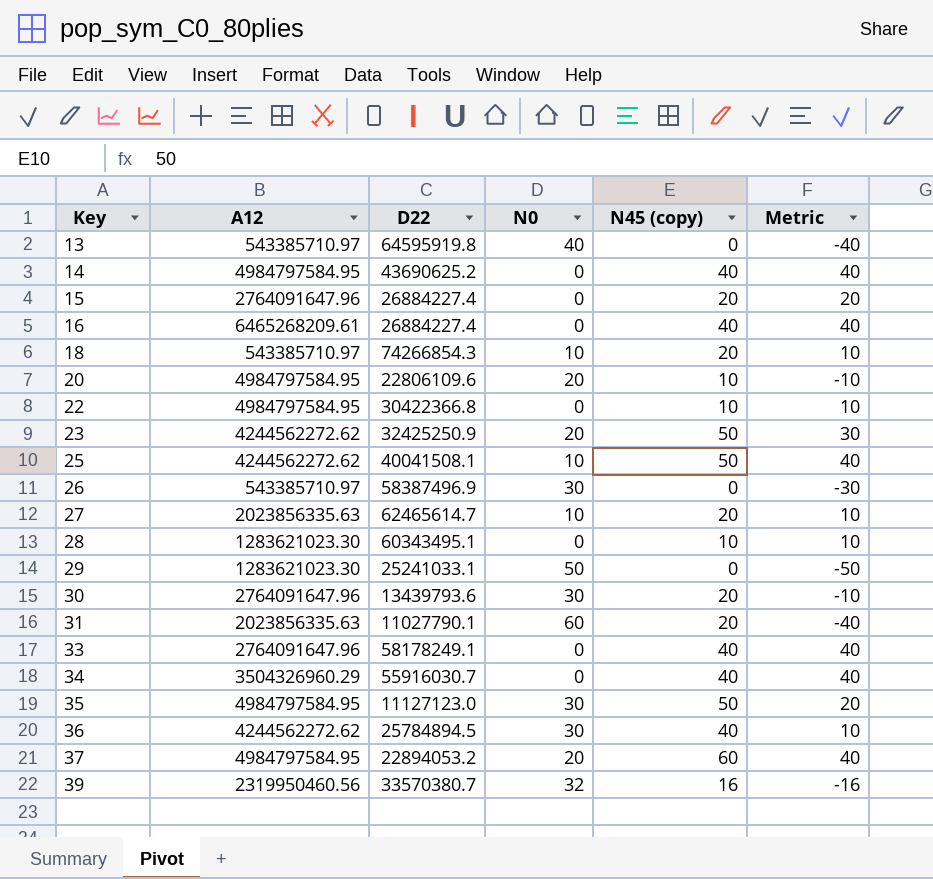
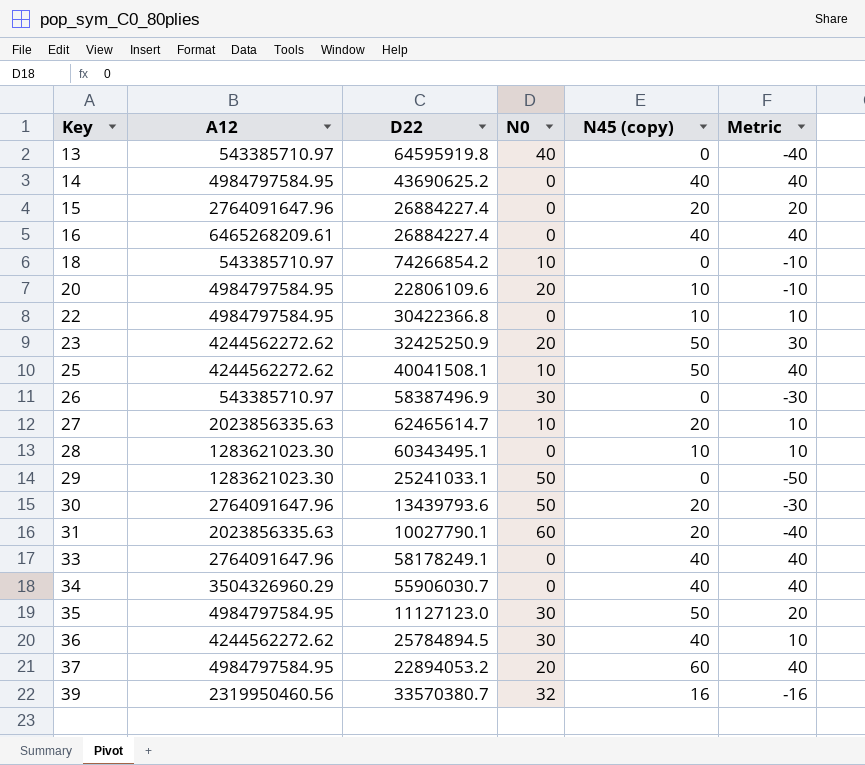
18 | D22: 74266854.3 -> 74266854.2
18 | N45 (copy): 20 -> 0
18 | Metric: 10 -> -10
30 | N0: 30 -> 50
30 | Metric: -10 -> -30
31 | D22: 11027790.1 -> 10027790.1
34 | D22: 55916030.7 -> 55906030.7

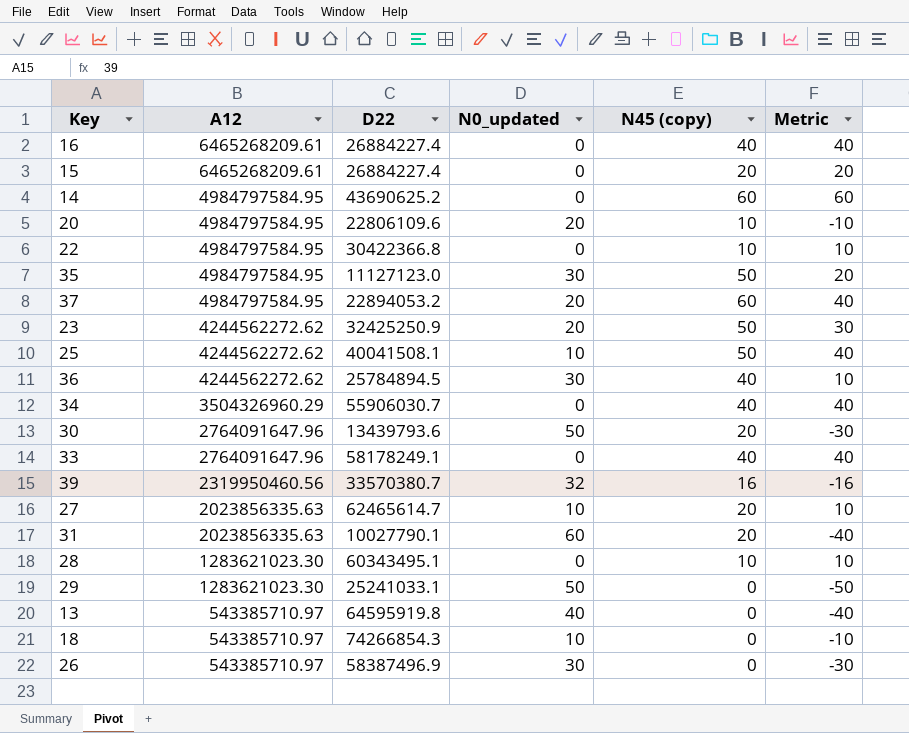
row order: Key ascending -> A12 descending
column name: N0 -> N0_updated
15 | A12: 2764091647.96 -> 6465268209.61
14 | N45 (copy): 40 -> 60
14 | Metric: 40 -> 60
18 | D22: 74266854.2 -> 74266854.3

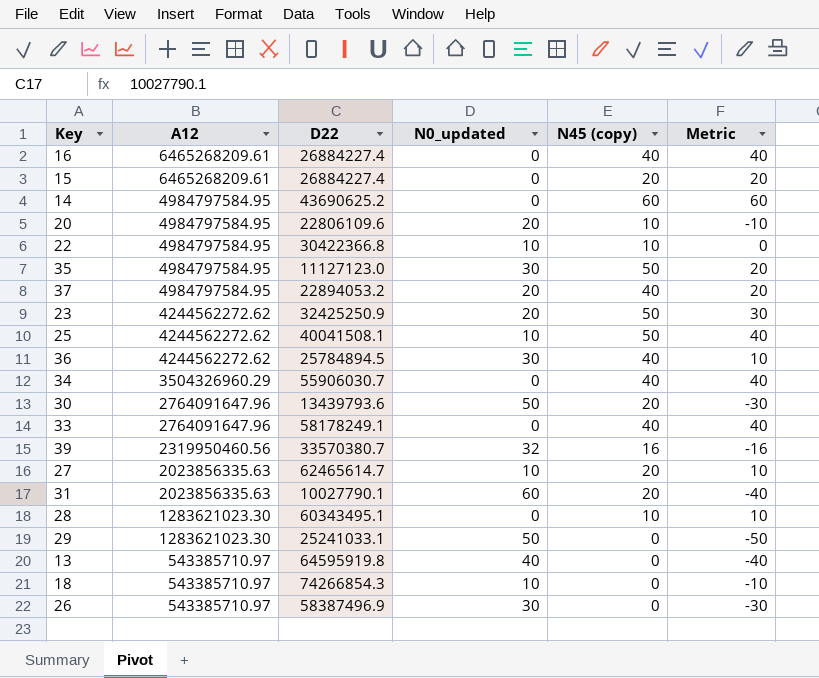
22 | N0_updated: 0 -> 10
22 | Metric: 10 -> 0
37 | N45 (copy): 60 -> 40
37 | Metric: 40 -> 20

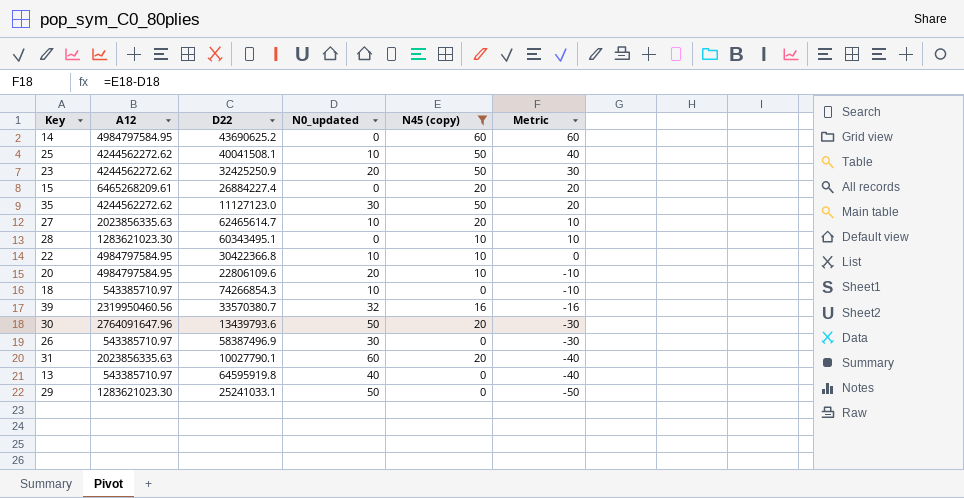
filter: none -> N45 (copy) != 40
row order: A12 descending -> Metric descending
35 | A12: 4984797584.95 -> 4244562272.62

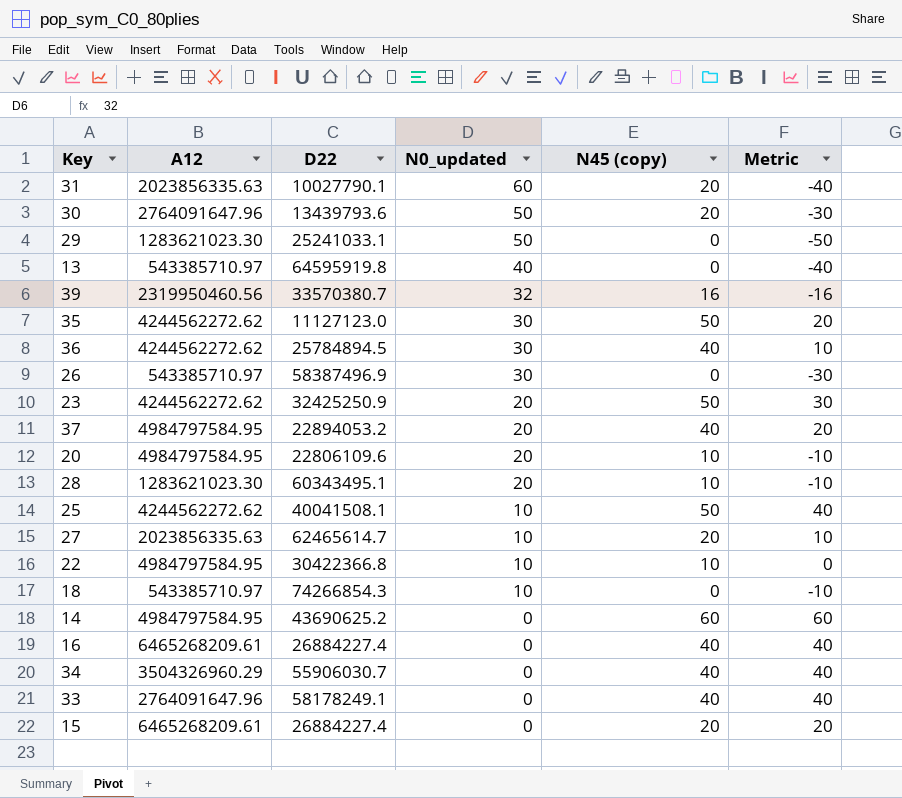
filter: N45 (copy) != 40 -> none
row order: Metric descending -> N0_updated descending
28 | N0_updated: 0 -> 20
28 | Metric: 10 -> -10

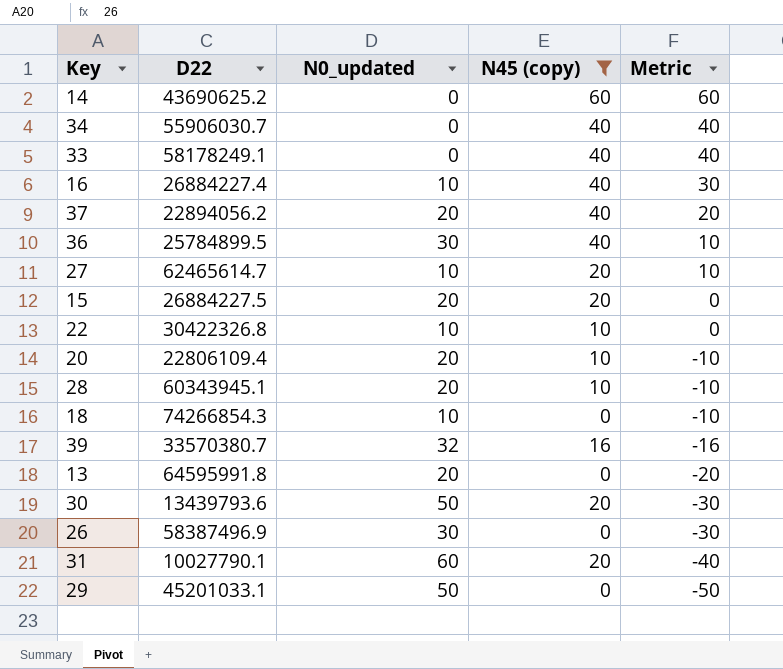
filter: none -> N45 (copy) != 50
row order: N0_updated descending -> Metric descending
column A12 | position: 2 -> none
16 | N0_updated: 0 -> 10
16 | Metric: 40 -> 30
37 | D22: 22894053.2 -> 22894056.2
36 | D22: 25784894.5 -> 25784899.5
15 | D22: 26884227.4 -> 26884227.5
15 | N0_updated: 0 -> 20
15 | Metric: 20 -> 0
22 | D22: 30422366.8 -> 30422326.8
20 | D22: 22806109.6 -> 22806109.4
28 | D22: 60343495.1 -> 60343945.1
13 | D22: 64595919.8 -> 64595991.8
13 | N0_updated: 40 -> 20
13 | Metric: -40 -> -20
29 | D22: 25241033.1 -> 45201033.1

